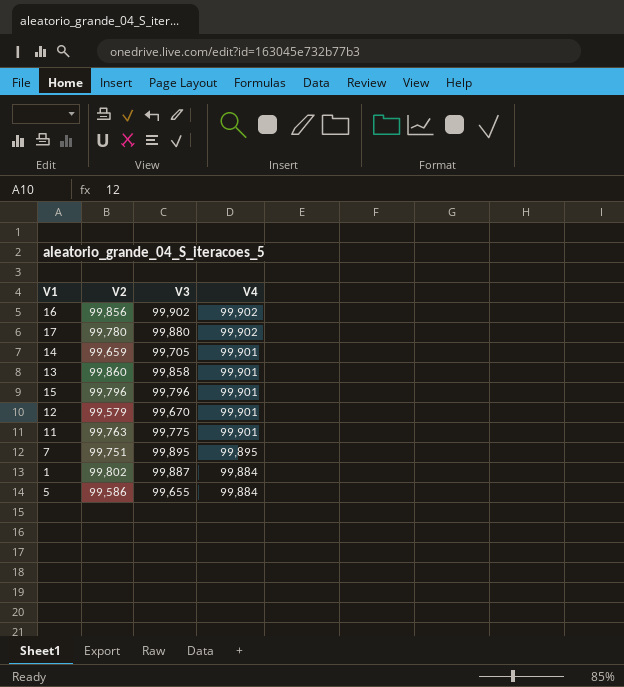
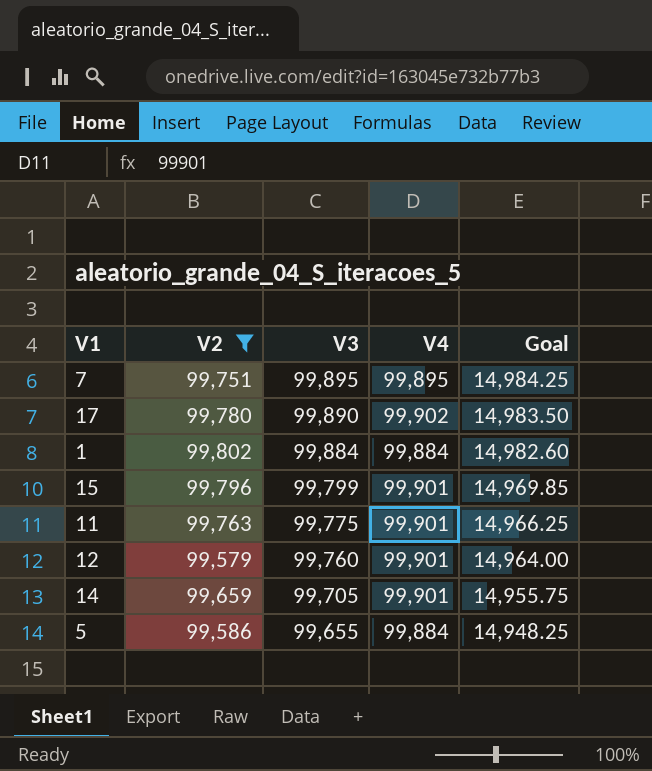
filter: none -> V2 <= 99,802
row order: V4 descending -> V3 descending
column Goal | formula: none -> [V3] * 0.15
17 | V3: 99,880 -> 99,890
1 | V3: 99,887 -> 99,884
15 | V3: 99,796 -> 99,799
12 | V3: 99,670 -> 99,760

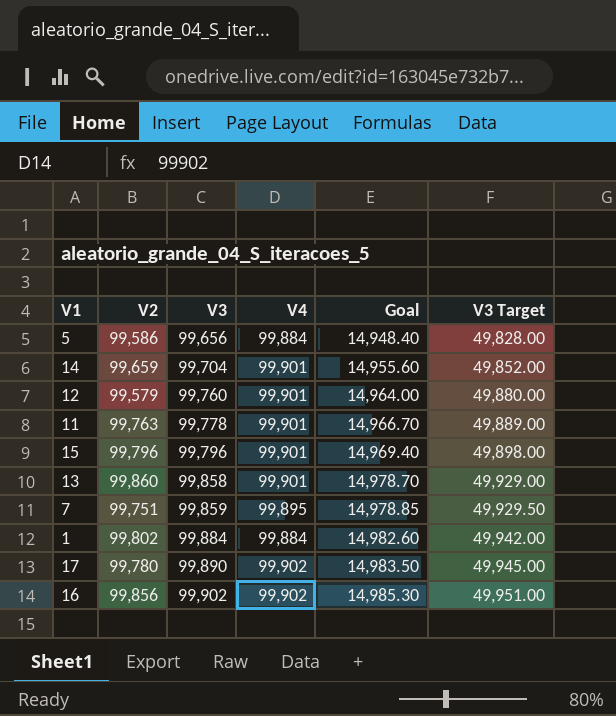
filter: V2 <= 99,802 -> none
row order: V3 descending -> V3 ascending
column V3 Target | formula: none -> [V3] * 0.5
5 | V3: 99,655 -> 99,656
5 | Goal: 14,948.25 -> 14,948.40
14 | V3: 99,705 -> 99,704
14 | Goal: 14,955.75 -> 14,955.60
11 | V3: 99,775 -> 99,778
11 | Goal: 14,966.25 -> 14,966.70
15 | V3: 99,799 -> 99,796
15 | Goal: 14,969.85 -> 14,969.40
7 | V3: 99,895 -> 99,859
7 | Goal: 14,984.25 -> 14,978.85

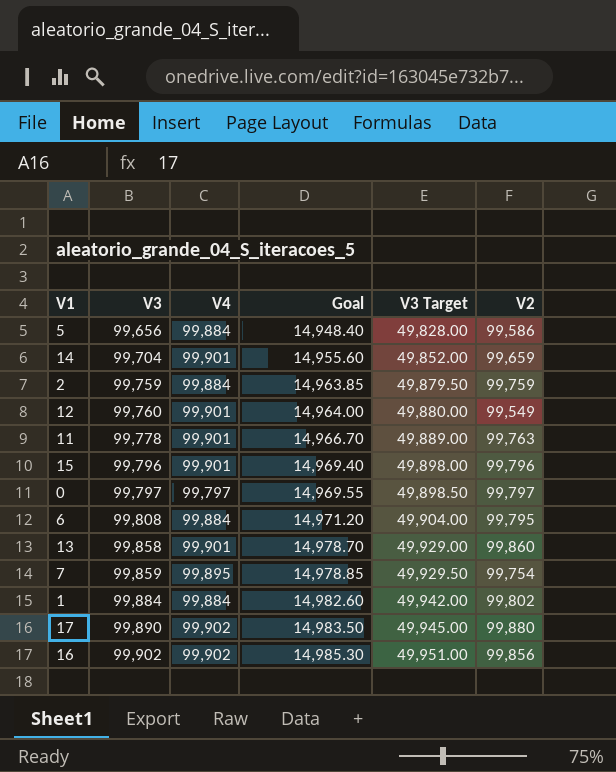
column V2 | position: 2 -> 6
row 2: none -> 99,759 | 99,884 | 14,963.85 | 49,879.50 | 99,759
12 | V2: 99,579 -> 99,549
row 0: none -> 99,797 | 99,797 | 14,969.55 | 49,898.50 | 99,797
row 6: none -> 99,808 | 99,884 | 14,971.20 | 49,904.00 | 99,795
7 | V2: 99,751 -> 99,754
17 | V2: 99,780 -> 99,880

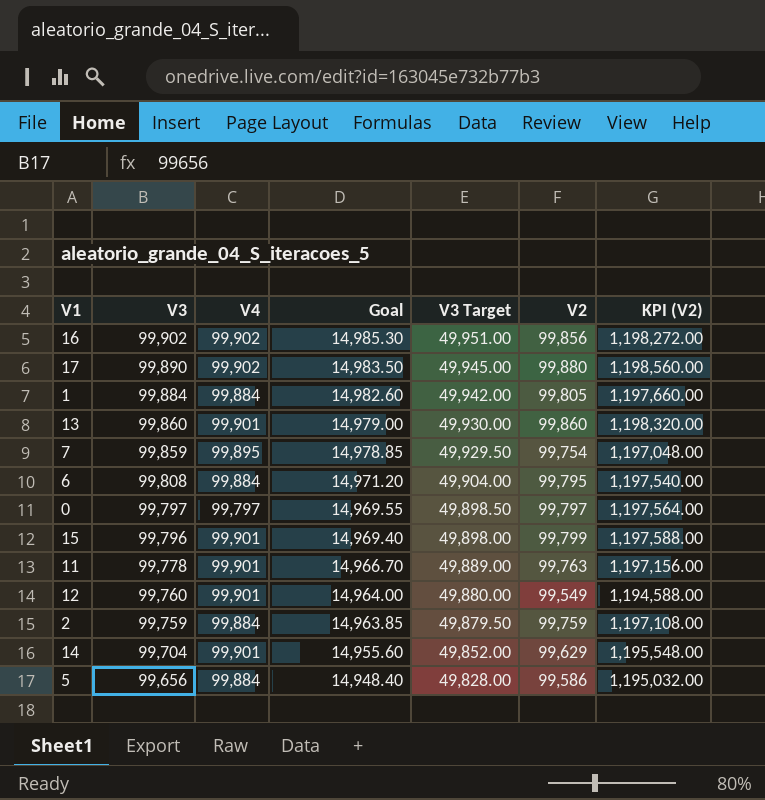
row order: V3 ascending -> V3 descending
column KPI (V2) | formula: none -> [V2] * 12
1 | V2: 99,802 -> 99,805
13 | V3: 99,858 -> 99,860
13 | Goal: 14,978.70 -> 14,979.00
13 | V3 Target: 49,929.00 -> 49,930.00
15 | V2: 99,796 -> 99,799
14 | V2: 99,659 -> 99,629

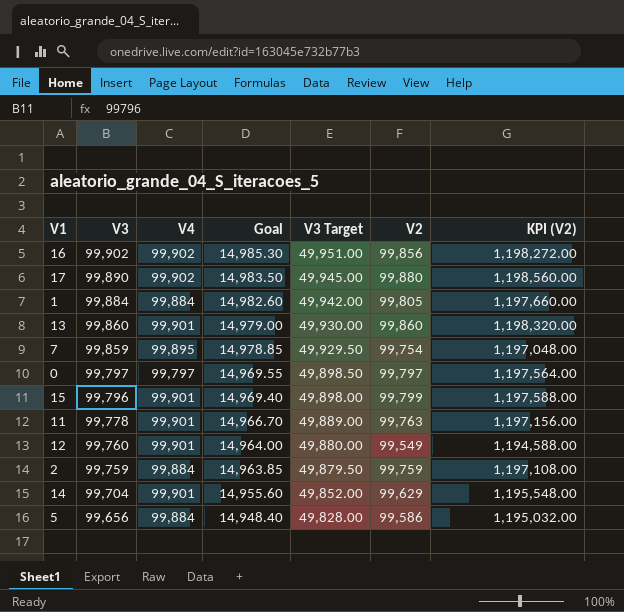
row 6: 99,808 | 99,884 | 14,971.20 | 49,904.00 | 99,795 | 1,197,540.00 -> none

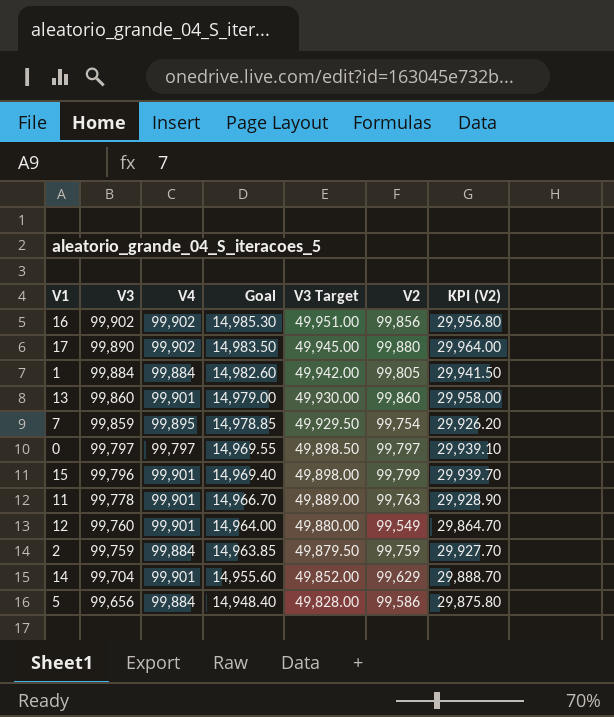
column KPI (V2) | formula: [V2] * 12 -> [V2] * 0.3

